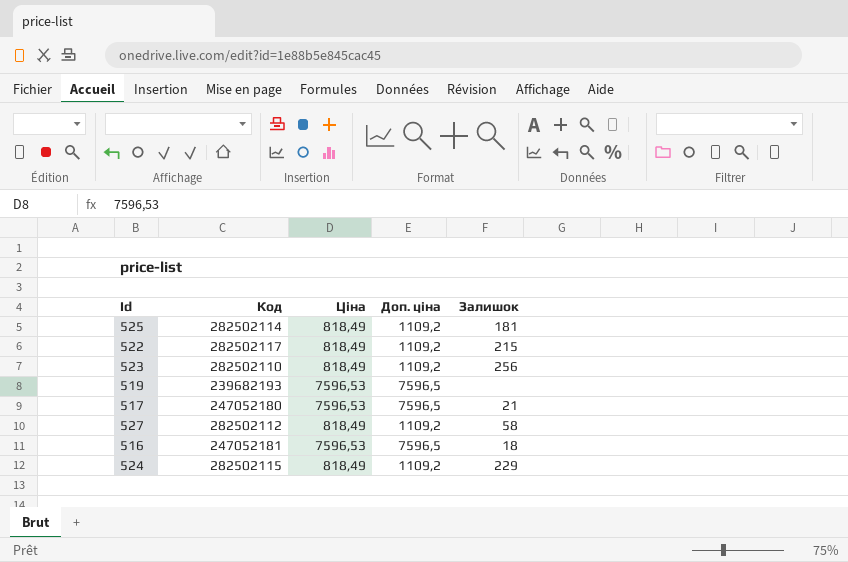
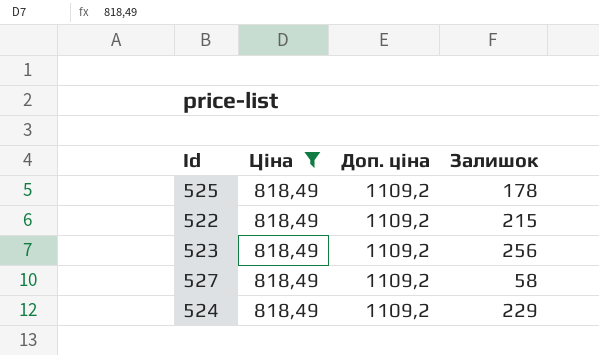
filter: none -> Ціна = 818,49
column Код | position: 2 -> none
525 | Залишок: 181 -> 178

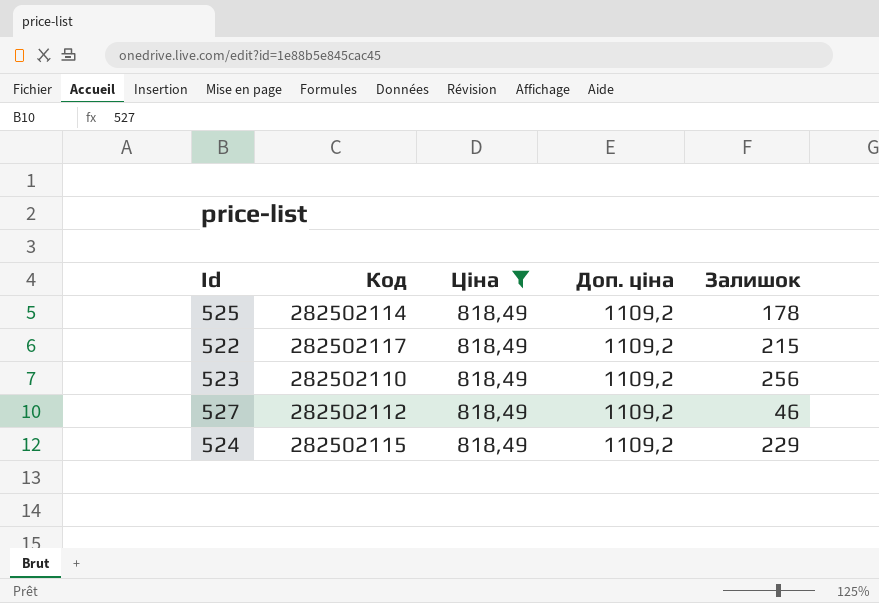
column Код | position: none -> 2
527 | Залишок: 58 -> 46

